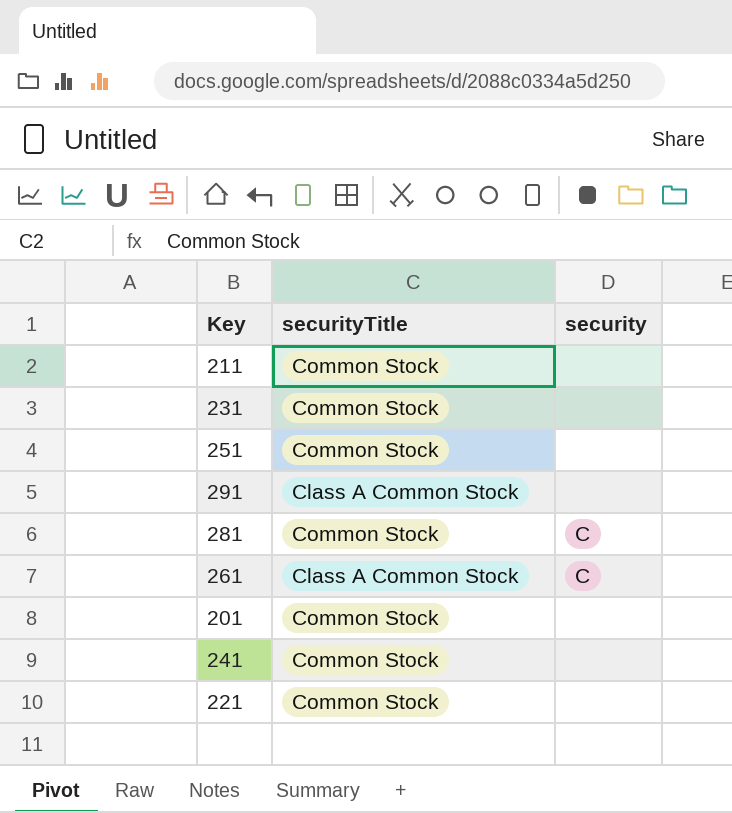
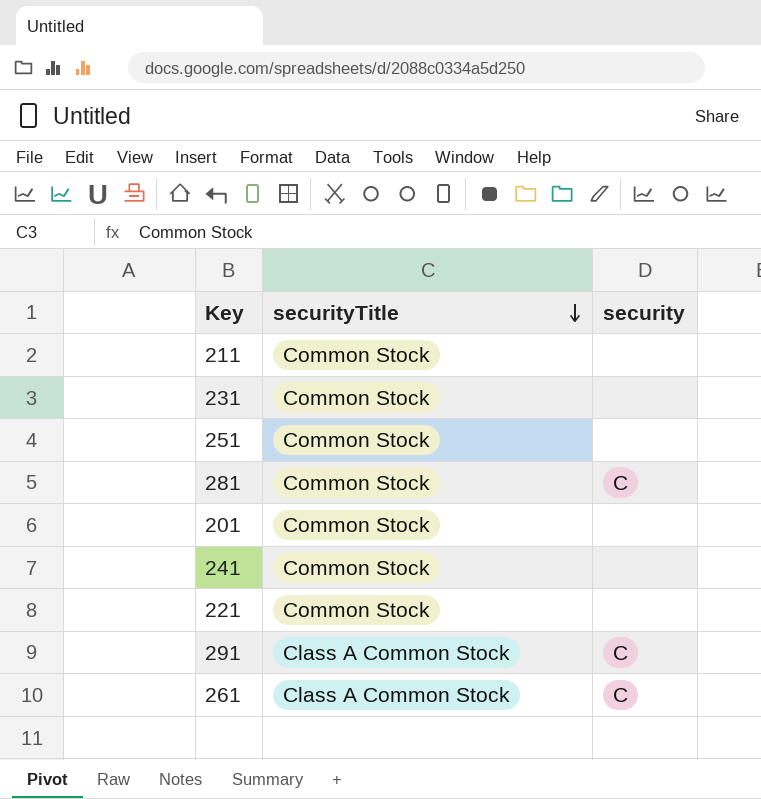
row order: none -> securityTitle descending
291 | security: none -> C

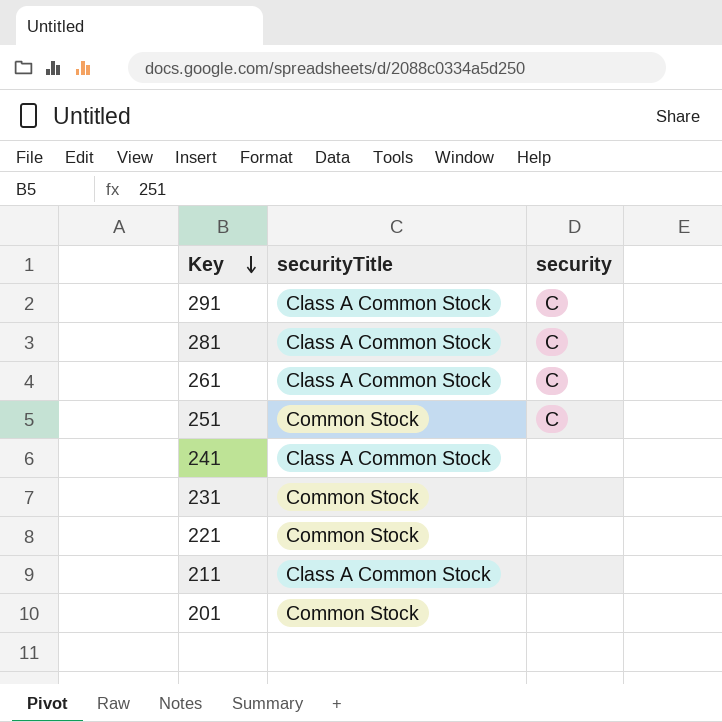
row order: securityTitle descending -> Key descending
281 | securityTitle: Common Stock -> Class A Common Stock
251 | security: none -> C
241 | securityTitle: Common Stock -> Class A Common Stock
211 | securityTitle: Common Stock -> Class A Common Stock

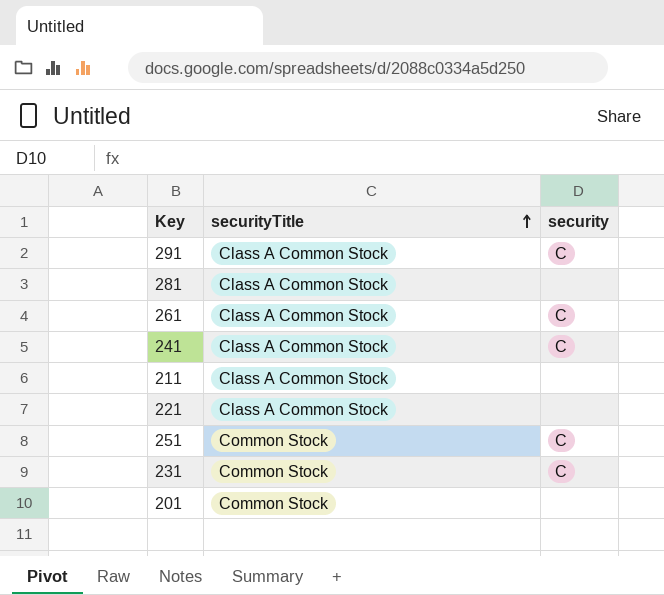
row order: Key descending -> securityTitle ascending
281 | security: C -> none
241 | security: none -> C
221 | securityTitle: Common Stock -> Class A Common Stock
231 | security: none -> C

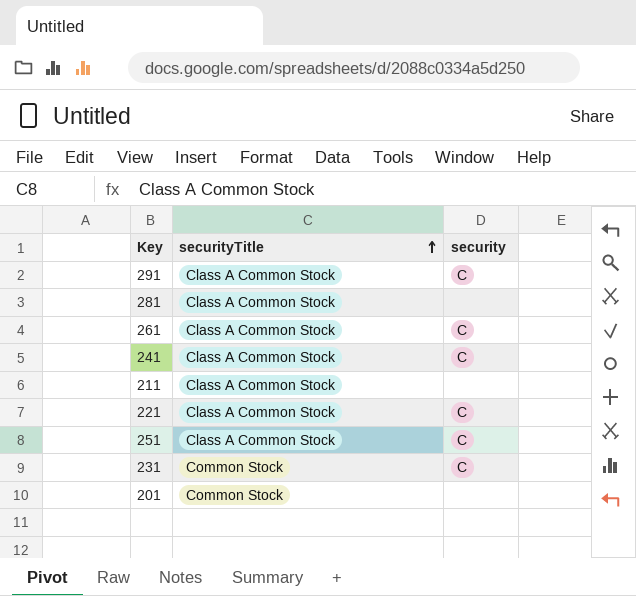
221 | security: none -> C
251 | securityTitle: Common Stock -> Class A Common Stock

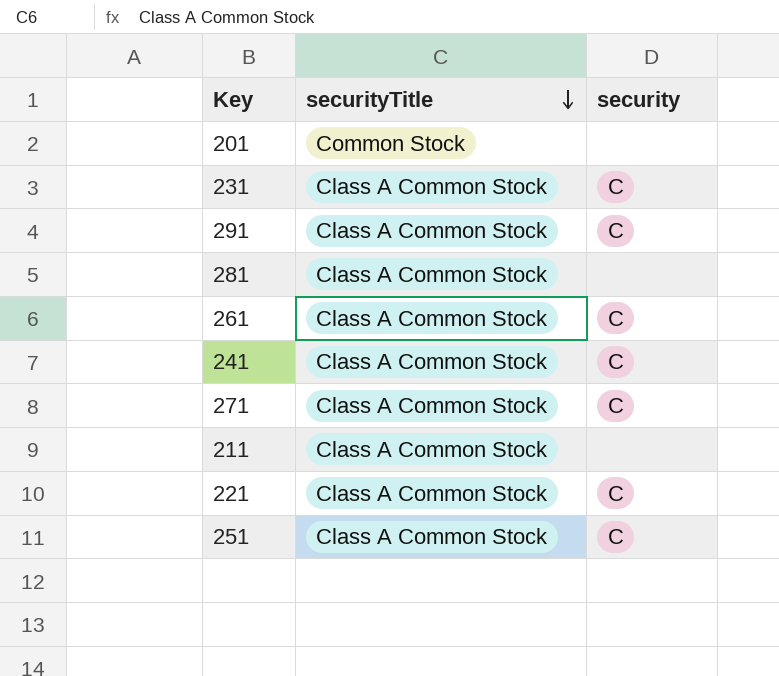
row order: securityTitle ascending -> securityTitle descending
231 | securityTitle: Common Stock -> Class A Common Stock
row 271: none -> Class A Common Stock | C

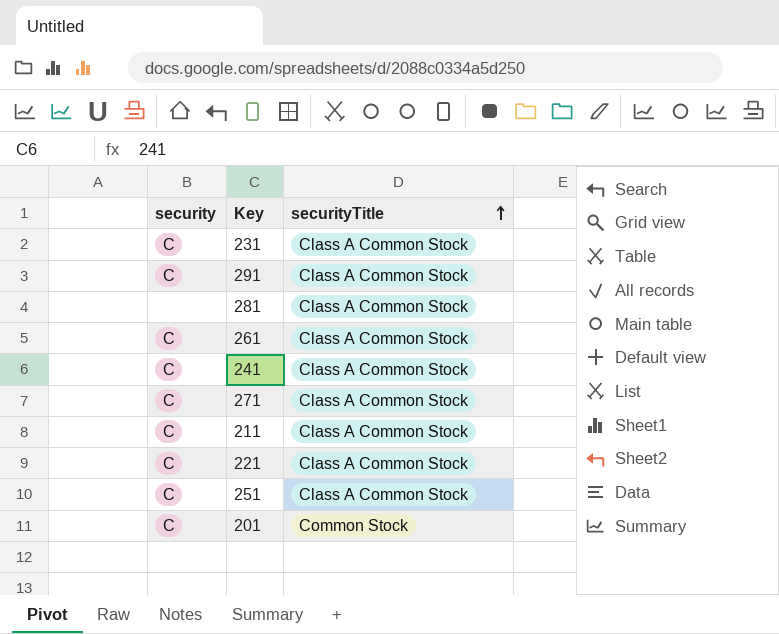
row order: securityTitle descending -> securityTitle ascending
column security | position: 3 -> 1
211 | security: none -> C
201 | security: none -> C

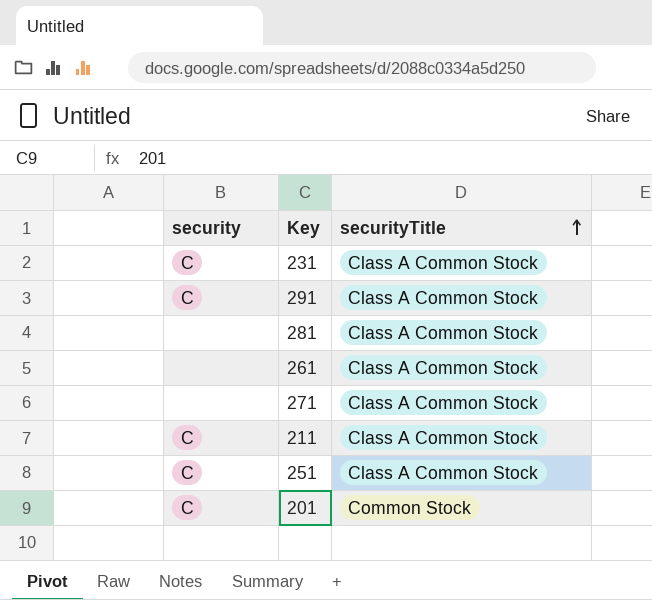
row 241: C | Class A Common Stock -> none
row 221: C | Class A Common Stock -> none
261 | security: C -> none
271 | security: C -> none

